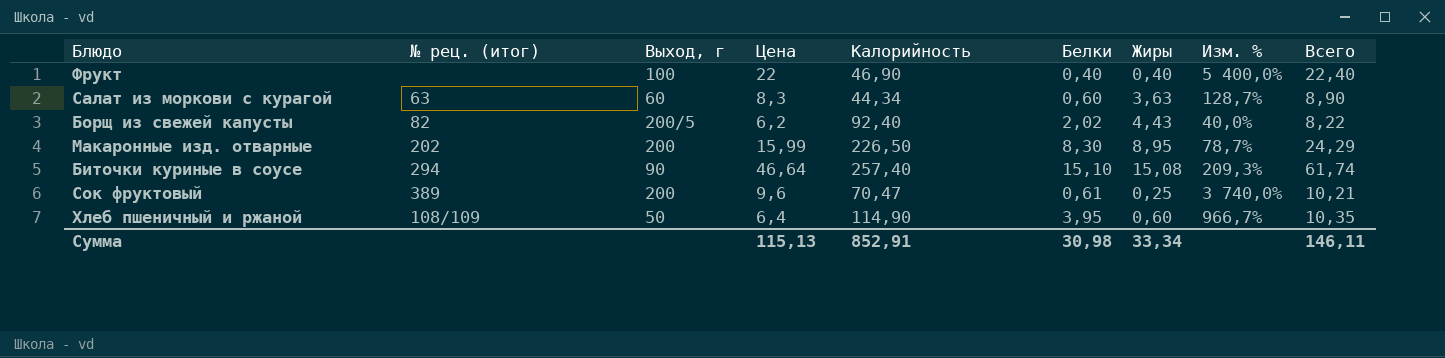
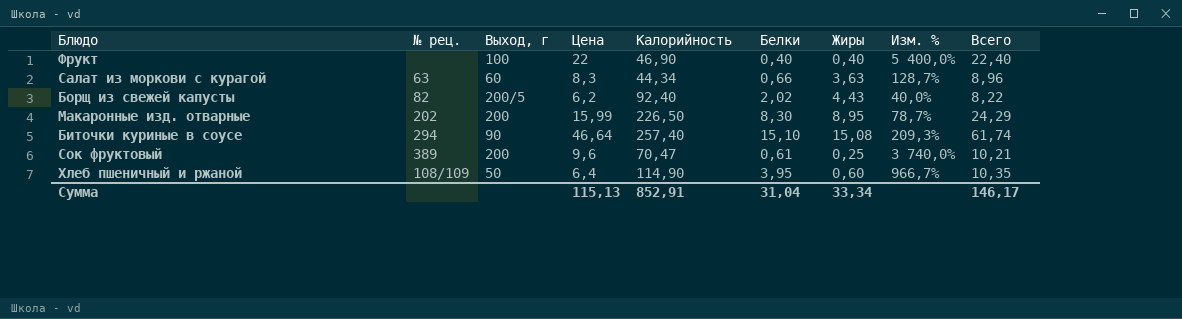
column name: № рец. (итог) -> № рец.
Салат из моркови с курагой | Белки: 0,60 -> 0,66
Салат из моркови с курагой | Всего: 8,90 -> 8,96
Сумма | Белки: 30,98 -> 31,04
Сумма | Всего: 146,11 -> 146,17

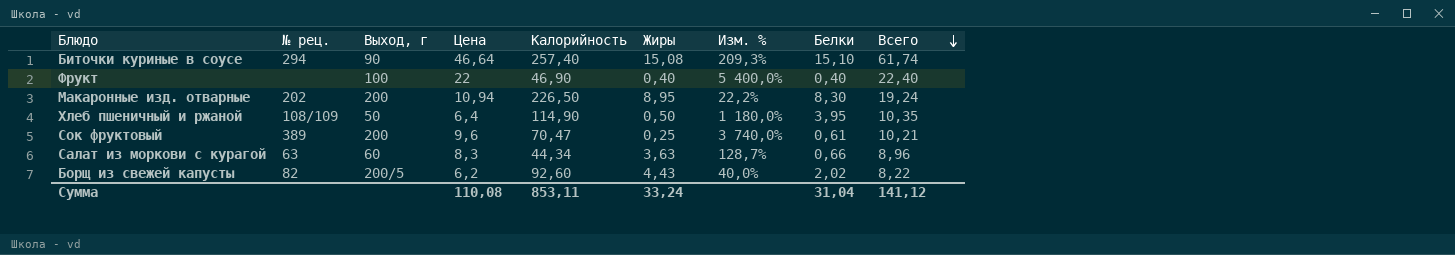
row order: none -> Всего descending
column Белки | position: 6 -> 8
Макаронные изд. отварные | Цена: 15,99 -> 10,94
Макаронные изд. отварные | Изм. %: 78,7% -> 22,2%
Макаронные изд. отварные | Всего: 24,29 -> 19,24
Хлеб пшеничный и ржаной | Жиры: 0,60 -> 0,50
Хлеб пшеничный и ржаной | Изм. %: 966,7% -> 1 180,0%
Борщ из свежей капусты | Калорийность: 92,40 -> 92,60
Сумма | Цена: 115,13 -> 110,08
Сумма | Калорийность: 852,91 -> 853,11
Сумма | Жиры: 33,34 -> 33,24
Сумма | Всего: 146,17 -> 141,12

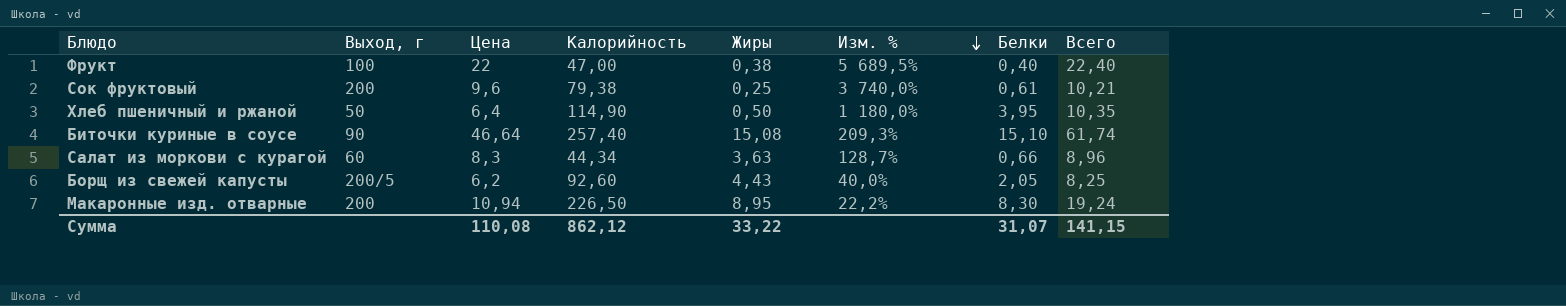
row order: Всего descending -> Изм. % descending
column № рец. | position: 2 -> none
Фрукт | Калорийность: 46,90 -> 47,00
Фрукт | Жиры: 0,40 -> 0,38
Фрукт | Изм. %: 5 400,0% -> 5 689,5%
Сок фруктовый | Калорийность: 70,47 -> 79,38
Борщ из свежей капусты | Белки: 2,02 -> 2,05
Борщ из свежей капусты | Всего: 8,22 -> 8,25
Сумма | Калорийность: 853,11 -> 862,12
Сумма | Жиры: 33,24 -> 33,22
Сумма | Белки: 31,04 -> 31,07
Сумма | Всего: 141,12 -> 141,15

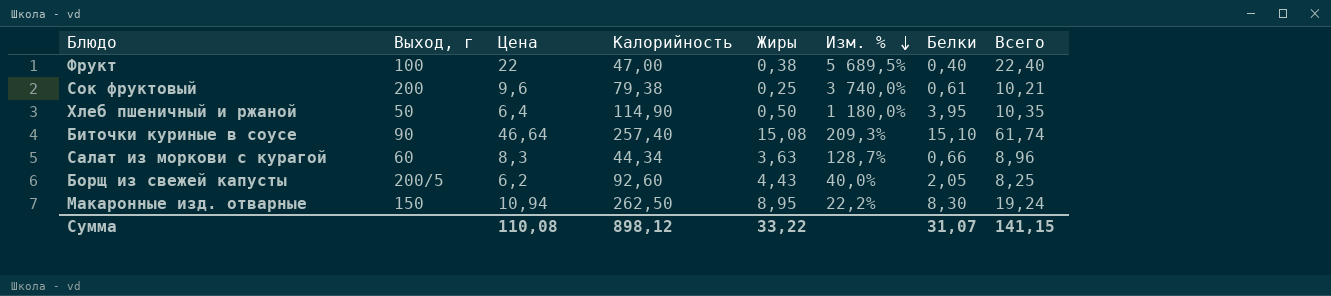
Макаронные изд. отварные | Выход, г: 200 -> 150
Макаронные изд. отварные | Калорийность: 226,50 -> 262,50
Сумма | Калорийность: 862,12 -> 898,12

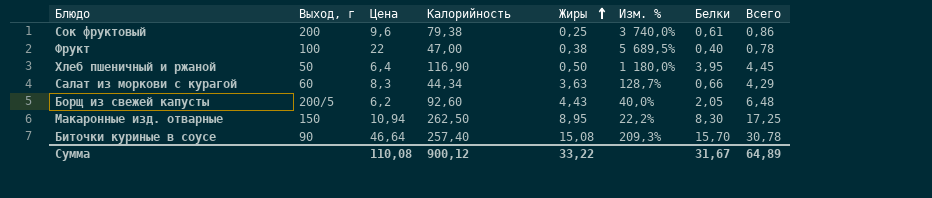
row order: Изм. % descending -> Жиры ascending
column Всего | formula: [Цена] + [Белки] -> [Жиры] + [Белки]
Хлеб пшеничный и ржаной | Калорийность: 114,90 -> 116,90
Биточки куриные в соусе | Белки: 15,10 -> 15,70
Сумма | Калорийность: 898,12 -> 900,12
Сумма | Белки: 31,07 -> 31,67
Сумма | Всего: 141,15 -> 64,89

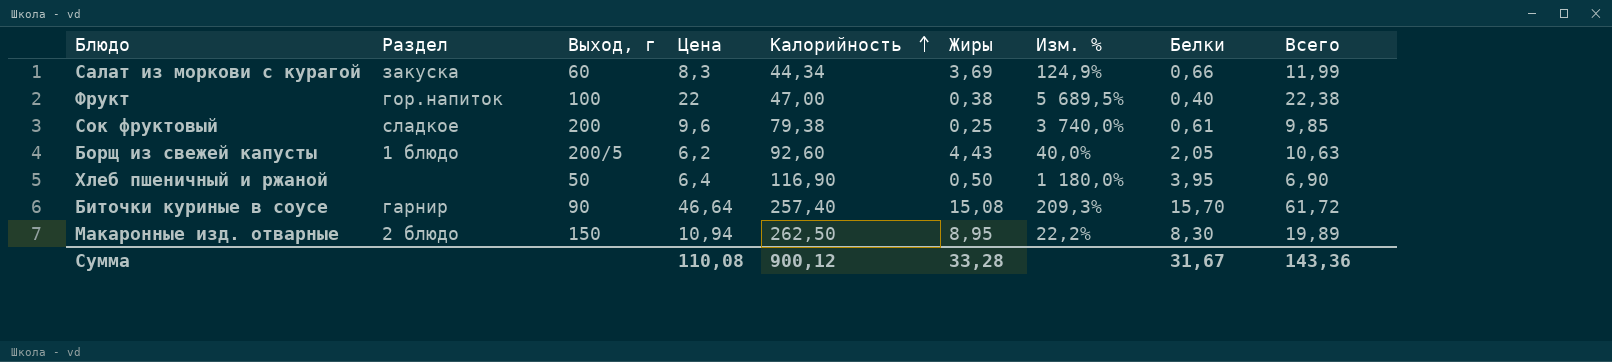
row order: Жиры ascending -> Калорийность ascending
column Раздел | position: none -> 2
column Всего | formula: [Жиры] + [Белки] -> [Цена] + [Жиры]
Салат из моркови с курагой | Жиры: 3,63 -> 3,69
Салат из моркови с курагой | Изм. %: 128,7% -> 124,9%
Сумма | Жиры: 33,22 -> 33,28
Сумма | Всего: 64,89 -> 143,36

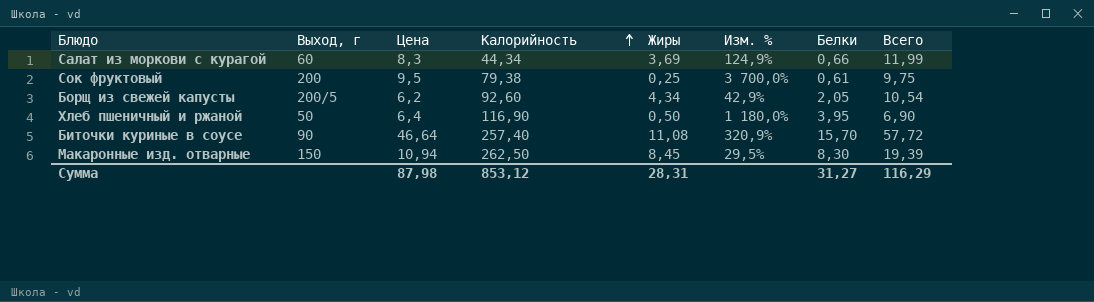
column Раздел | position: 2 -> none
row Фрукт: гор.напиток | 100 | 22 | 47,00 | 0,38 | 5 689,5% | 0,40 | 22,38 -> none
Сок фруктовый | Цена: 9,6 -> 9,5
Сок фруктовый | Изм. %: 3 740,0% -> 3 700,0%
Сок фруктовый | Всего: 9,85 -> 9,75
Борщ из свежей капусты | Жиры: 4,43 -> 4,34
Борщ из свежей капусты | Изм. %: 40,0% -> 42,9%
Борщ из свежей капусты | Всего: 10,63 -> 10,54
Биточки куриные в соусе | Жиры: 15,08 -> 11,08
Биточки куриные в соусе | Изм. %: 209,3% -> 320,9%
Биточки куриные в соусе | Всего: 61,72 -> 57,72
Макаронные изд. отварные | Жиры: 8,95 -> 8,45
Макаронные изд. отварные | Изм. %: 22,2% -> 29,5%
Макаронные изд. отварные | Всего: 19,89 -> 19,39
Сумма | Цена: 110,08 -> 87,98
Сумма | Калорийность: 900,12 -> 853,12
Сумма | Жиры: 33,28 -> 28,31
Сумма | Белки: 31,67 -> 31,27
Сумма | Всего: 143,36 -> 116,29

